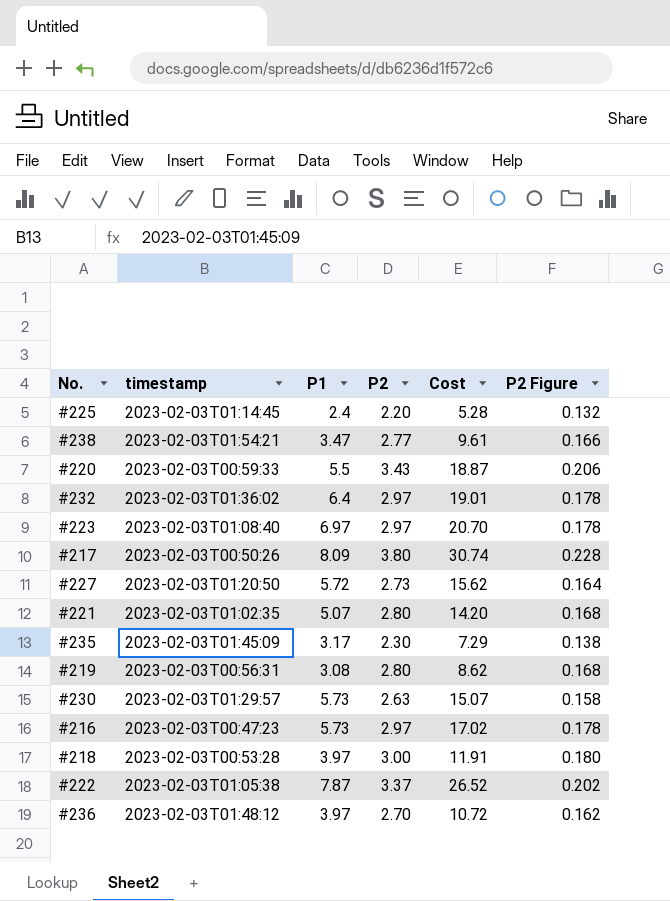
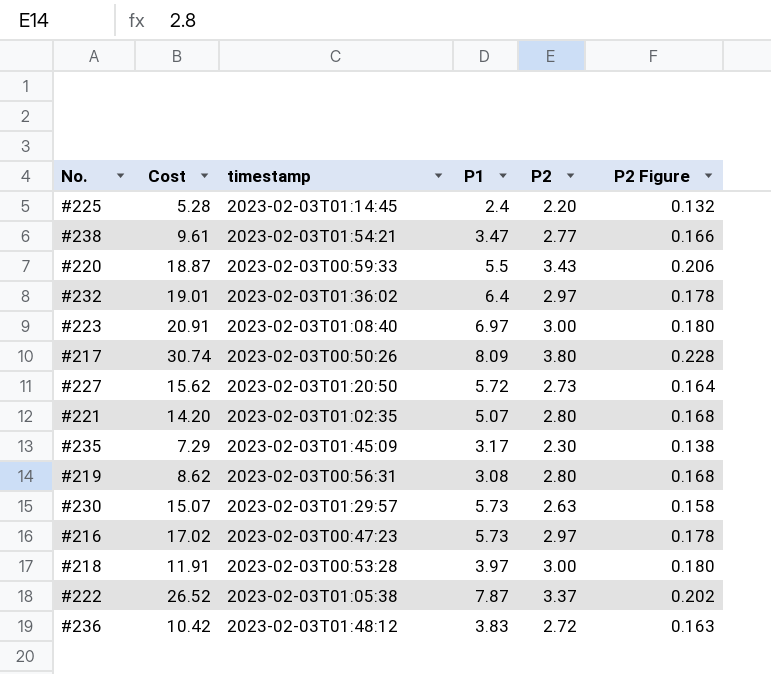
column Cost | position: 5 -> 2
#223 | Cost: 20.70 -> 20.91
#223 | P2: 2.97 -> 3.00
#223 | P2 Figure: 0.178 -> 0.180
#236 | Cost: 10.72 -> 10.42
#236 | P1: 3.97 -> 3.83
#236 | P2: 2.70 -> 2.72
#236 | P2 Figure: 0.162 -> 0.163

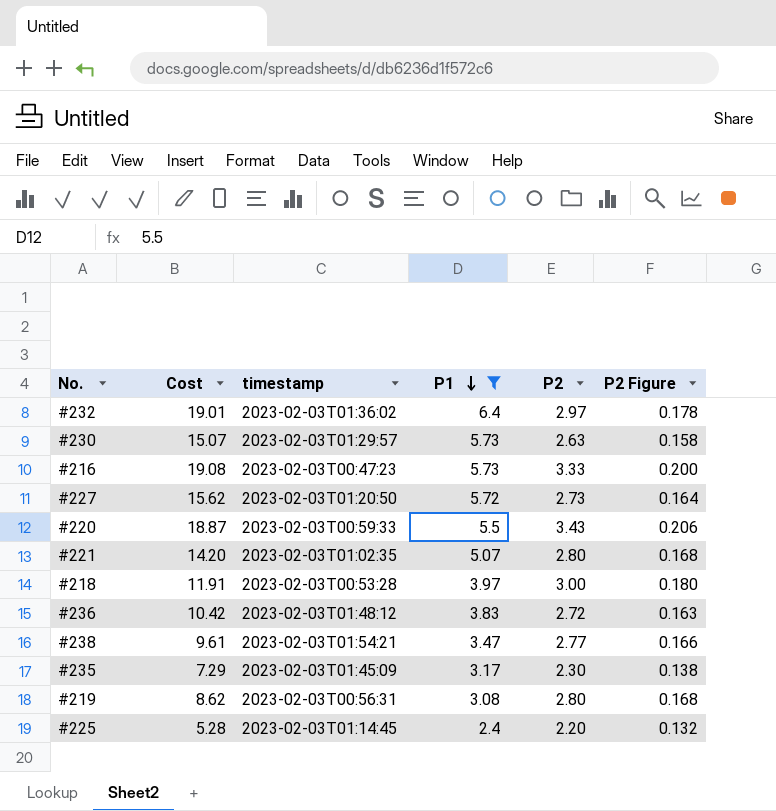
filter: none -> P1 <= 6.4
row order: none -> P1 descending
#216 | Cost: 17.02 -> 19.08
#216 | P2: 2.97 -> 3.33
#216 | P2 Figure: 0.178 -> 0.200

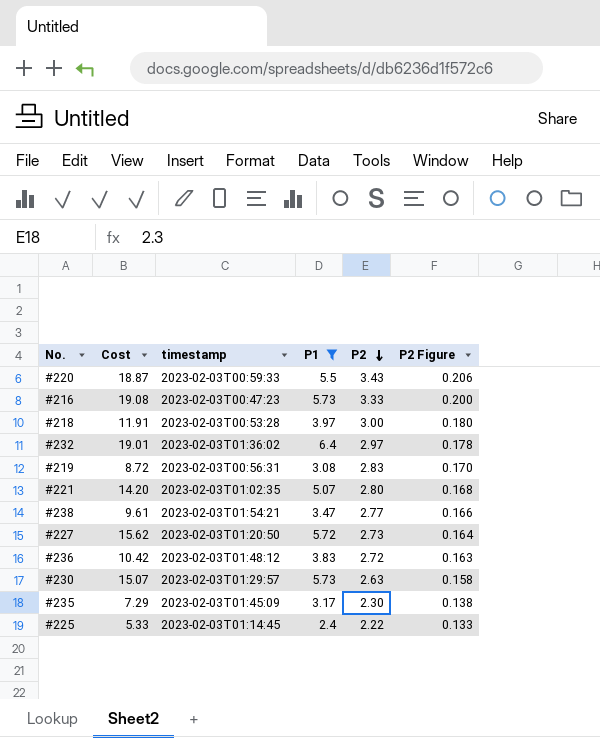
row order: P1 descending -> P2 descending
#219 | Cost: 8.62 -> 8.72
#219 | P2: 2.80 -> 2.83
#219 | P2 Figure: 0.168 -> 0.170
#225 | Cost: 5.28 -> 5.33
#225 | P2: 2.20 -> 2.22
#225 | P2 Figure: 0.132 -> 0.133

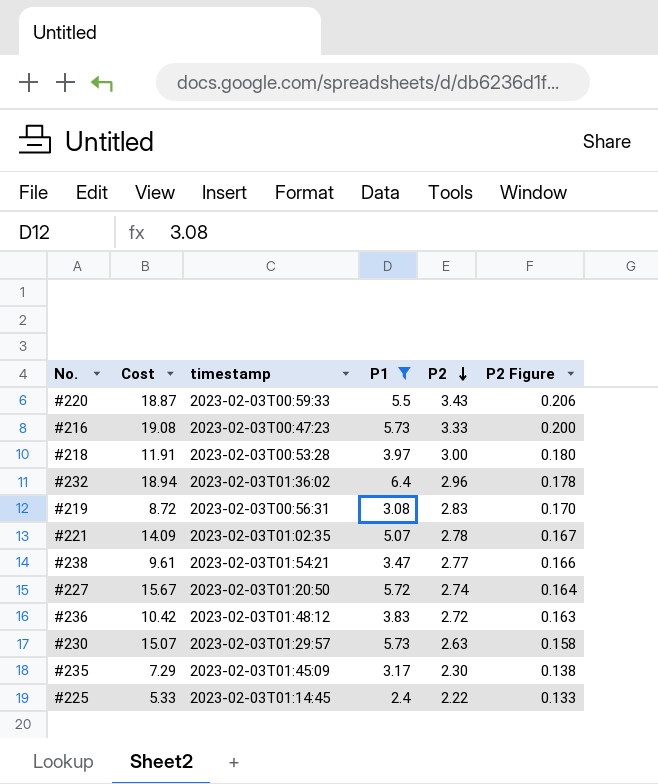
#232 | Cost: 19.01 -> 18.94
#232 | P2: 2.97 -> 2.96
#221 | Cost: 14.20 -> 14.09
#221 | P2: 2.80 -> 2.78
#221 | P2 Figure: 0.168 -> 0.167
#227 | Cost: 15.62 -> 15.67
#227 | P2: 2.73 -> 2.74

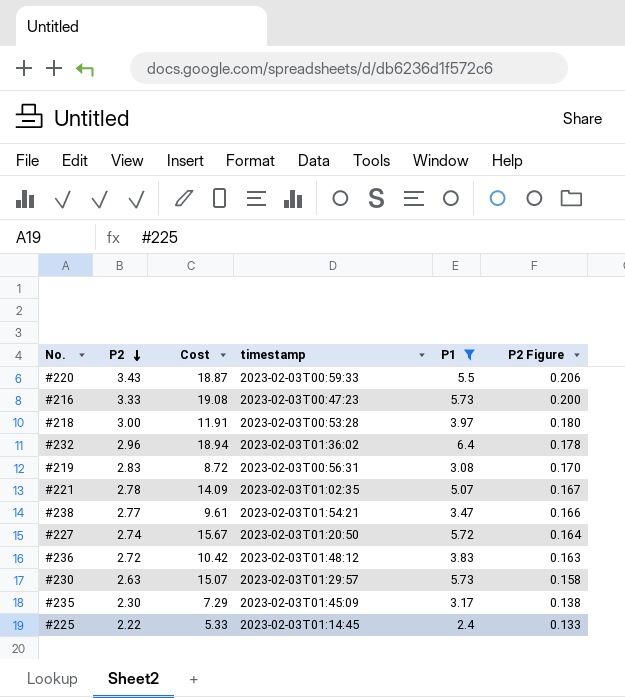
column P2 | position: 5 -> 2

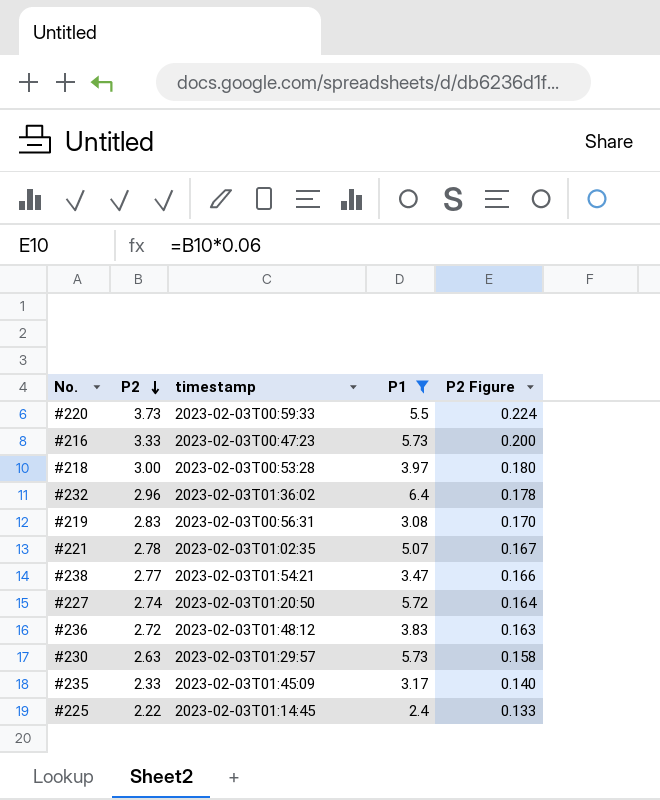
column Cost | formula: [P2] * [P1] -> none
#220 | P2: 3.43 -> 3.73
#220 | P2 Figure: 0.206 -> 0.224
#235 | P2: 2.30 -> 2.33
#235 | P2 Figure: 0.138 -> 0.140

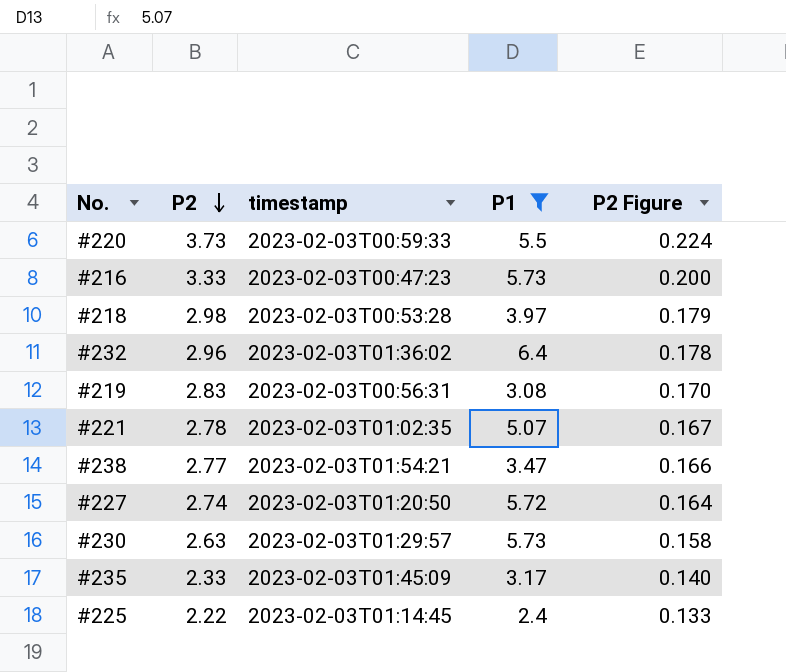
row #236: 2.72 | 2023-02-03T01:48:12 | 3.83 | 0.163 -> none
#218 | P2: 3.00 -> 2.98
#218 | P2 Figure: 0.180 -> 0.179

